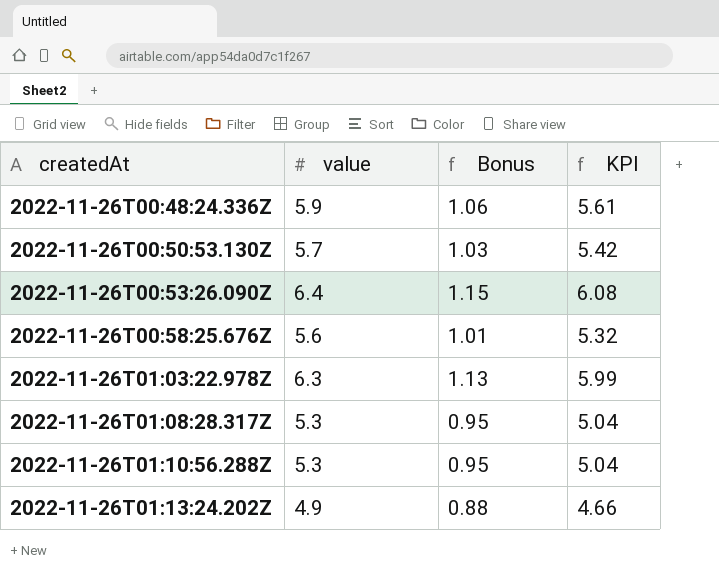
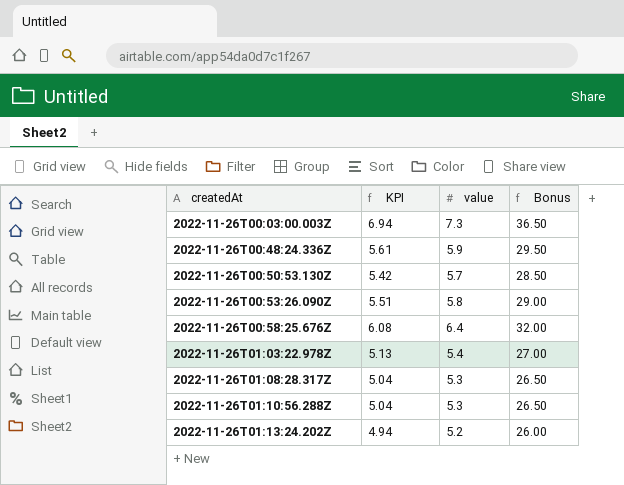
column KPI | position: 4 -> 2
column Bonus | formula: [value] * 0.18 -> [value] * 5
row 2022-11-26T00:03:00.003Z: none -> 6.94 | 7.3 | 36.50
2022-11-26T00:53:26.090Z | KPI: 6.08 -> 5.51
2022-11-26T00:53:26.090Z | value: 6.4 -> 5.8
2022-11-26T00:58:25.676Z | KPI: 5.32 -> 6.08
2022-11-26T00:58:25.676Z | value: 5.6 -> 6.4
2022-11-26T01:03:22.978Z | KPI: 5.99 -> 5.13
2022-11-26T01:03:22.978Z | value: 6.3 -> 5.4
2022-11-26T01:13:24.202Z | KPI: 4.66 -> 4.94
2022-11-26T01:13:24.202Z | value: 4.9 -> 5.2

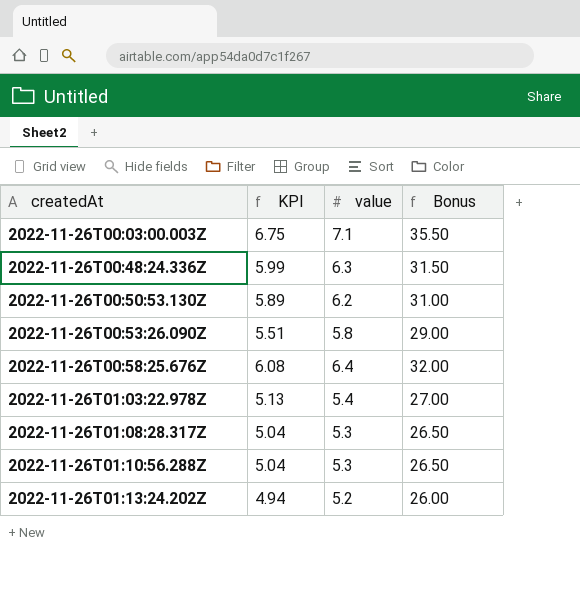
2022-11-26T00:03:00.003Z | KPI: 6.94 -> 6.75
2022-11-26T00:03:00.003Z | value: 7.3 -> 7.1
2022-11-26T00:03:00.003Z | Bonus: 36.50 -> 35.50
2022-11-26T00:48:24.336Z | KPI: 5.61 -> 5.99
2022-11-26T00:48:24.336Z | value: 5.9 -> 6.3
2022-11-26T00:48:24.336Z | Bonus: 29.50 -> 31.50
2022-11-26T00:50:53.130Z | KPI: 5.42 -> 5.89
2022-11-26T00:50:53.130Z | value: 5.7 -> 6.2
2022-11-26T00:50:53.130Z | Bonus: 28.50 -> 31.00

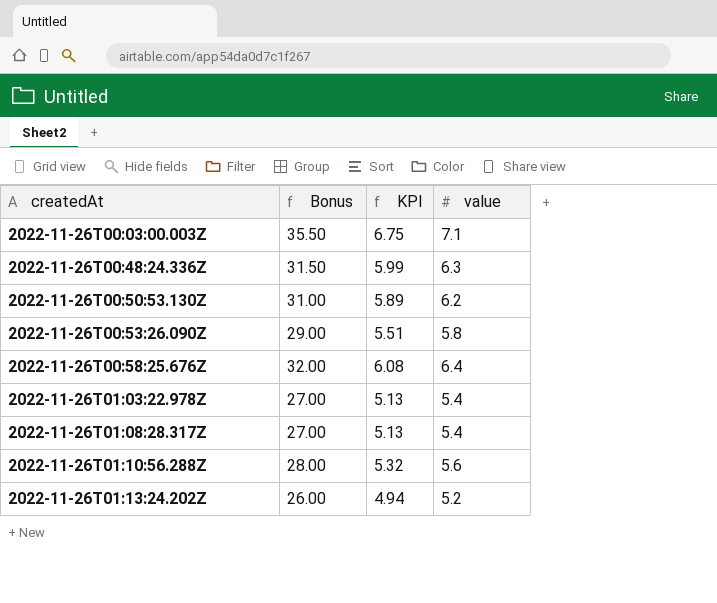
column Bonus | position: 4 -> 2
2022-11-26T01:08:28.317Z | Bonus: 26.50 -> 27.00
2022-11-26T01:08:28.317Z | KPI: 5.04 -> 5.13
2022-11-26T01:08:28.317Z | value: 5.3 -> 5.4
2022-11-26T01:10:56.288Z | Bonus: 26.50 -> 28.00
2022-11-26T01:10:56.288Z | KPI: 5.04 -> 5.32
2022-11-26T01:10:56.288Z | value: 5.3 -> 5.6

